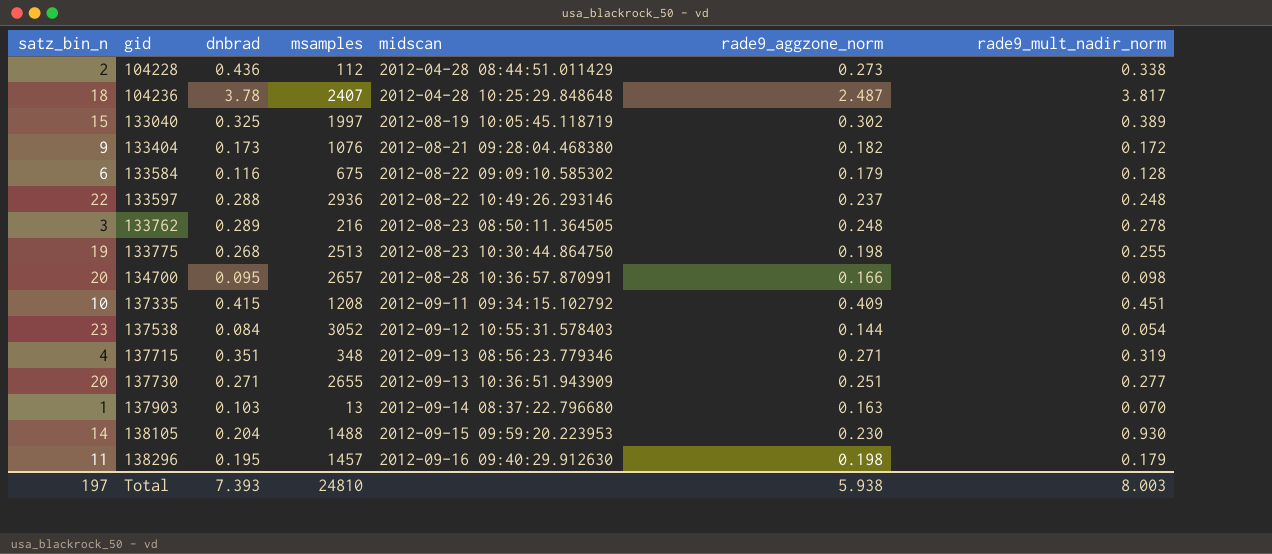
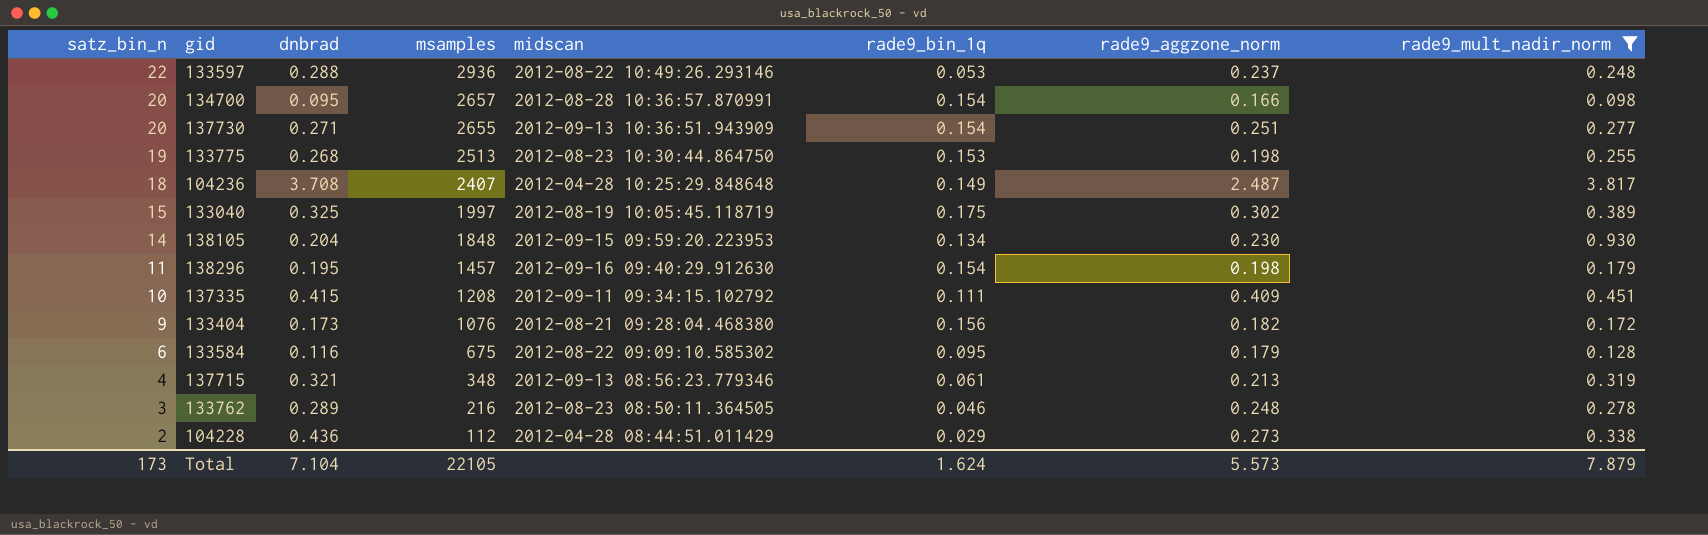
filter: none -> rade9_mult_nadir_norm >= 0.098
row order: gid ascending -> satz_bin_n descending
column rade9_bin_1q | position: none -> 6
104236 | dnbrad: 3.78 -> 3.708
138105 | msamples: 1488 -> 1848
137715 | dnbrad: 0.351 -> 0.321
137715 | rade9_aggzone_norm: 0.271 -> 0.213
Total | satz_bin_n: 197 -> 173
Total | dnbrad: 7.393 -> 7.104
Total | msamples: 24810 -> 22105
Total | rade9_aggzone_norm: 5.938 -> 5.573
Total | rade9_mult_nadir_norm: 8.003 -> 7.879

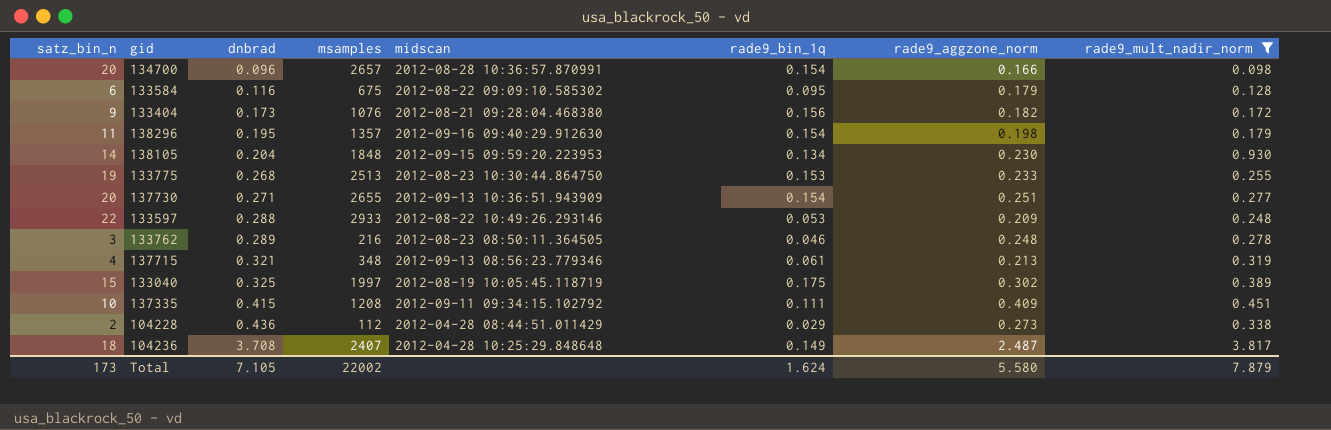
row order: satz_bin_n descending -> dnbrad ascending
134700 | dnbrad: 0.095 -> 0.096
138296 | msamples: 1457 -> 1357
133775 | rade9_aggzone_norm: 0.198 -> 0.233
133597 | msamples: 2936 -> 2933
133597 | rade9_aggzone_norm: 0.237 -> 0.209
Total | dnbrad: 7.104 -> 7.105
Total | msamples: 22105 -> 22002
Total | rade9_aggzone_norm: 5.573 -> 5.580

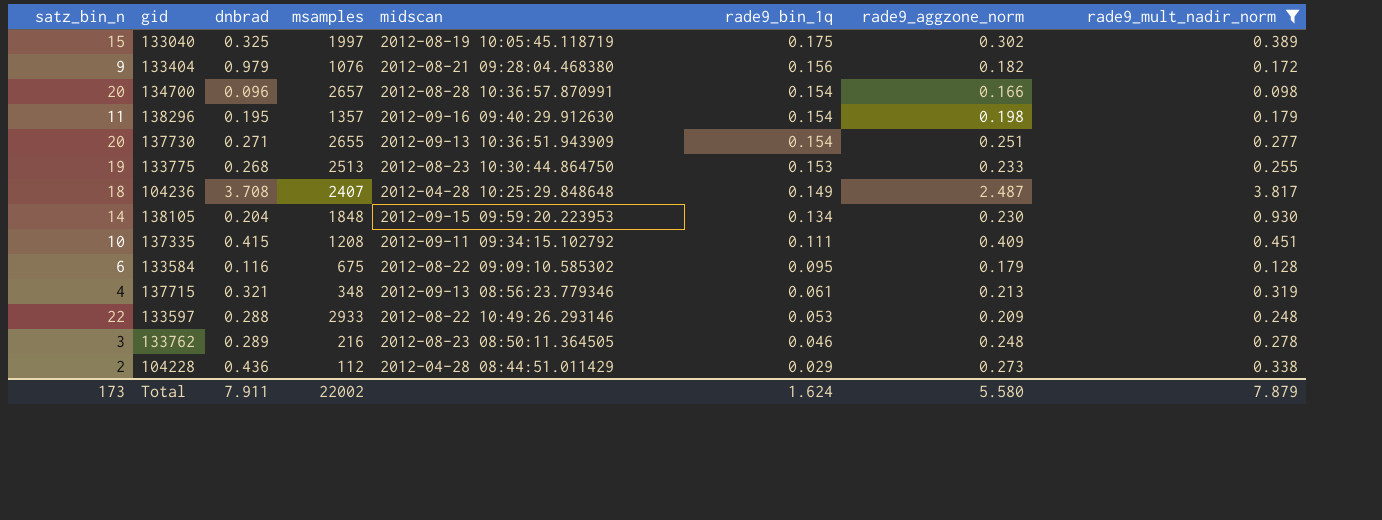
row order: dnbrad ascending -> rade9_bin_1q descending
133404 | dnbrad: 0.173 -> 0.979
Total | dnbrad: 7.105 -> 7.911

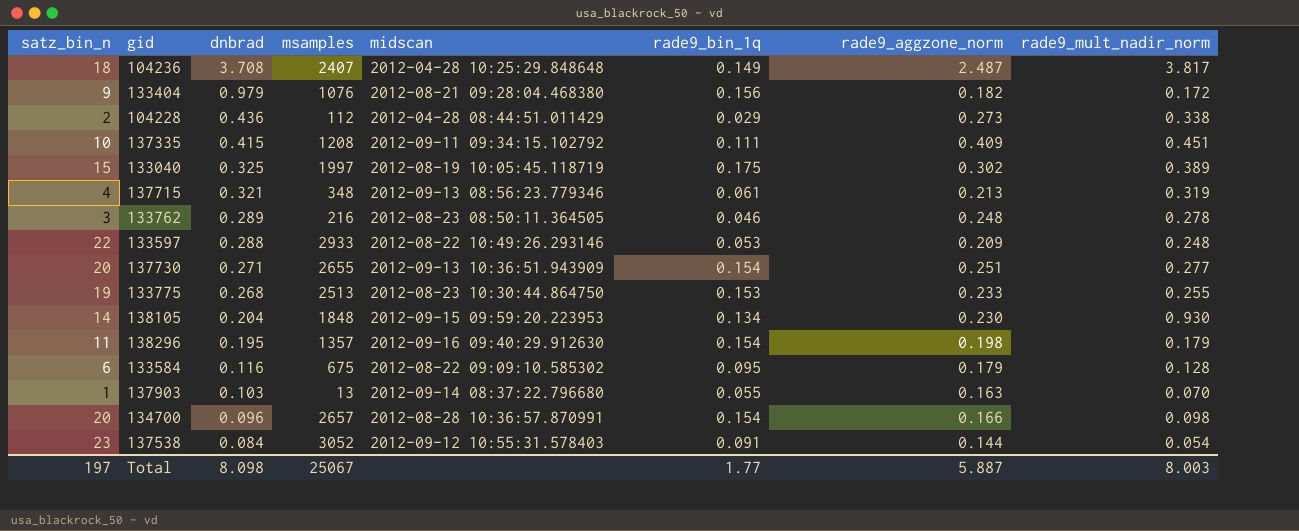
filter: rade9_mult_nadir_norm >= 0.098 -> none
row order: rade9_bin_1q descending -> dnbrad descending
Total | satz_bin_n: 173 -> 197
Total | dnbrad: 7.911 -> 8.098
Total | msamples: 22002 -> 25067
Total | rade9_bin_1q: 1.624 -> 1.77
Total | rade9_aggzone_norm: 5.580 -> 5.887
Total | rade9_mult_nadir_norm: 7.879 -> 8.003

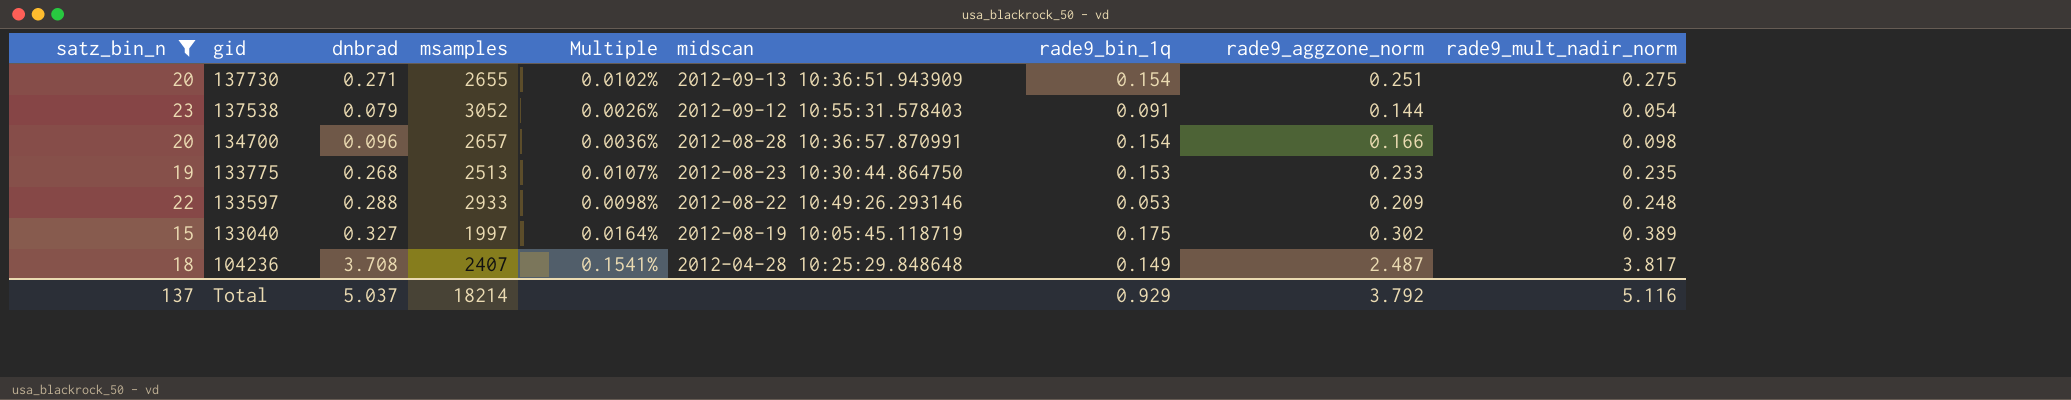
filter: none -> satz_bin_n >= 15
row order: dnbrad descending -> gid descending
column Multiple | formula: none -> [dnbrad] / [msamples]
137730 | rade9_mult_nadir_norm: 0.277 -> 0.275
137538 | dnbrad: 0.084 -> 0.079
133775 | rade9_mult_nadir_norm: 0.255 -> 0.235
133040 | dnbrad: 0.325 -> 0.327
Total | satz_bin_n: 197 -> 137
Total | dnbrad: 8.098 -> 5.037
Total | msamples: 25067 -> 18214
Total | rade9_bin_1q: 1.77 -> 0.929
Total | rade9_aggzone_norm: 5.887 -> 3.792
Total | rade9_mult_nadir_norm: 8.003 -> 5.116

